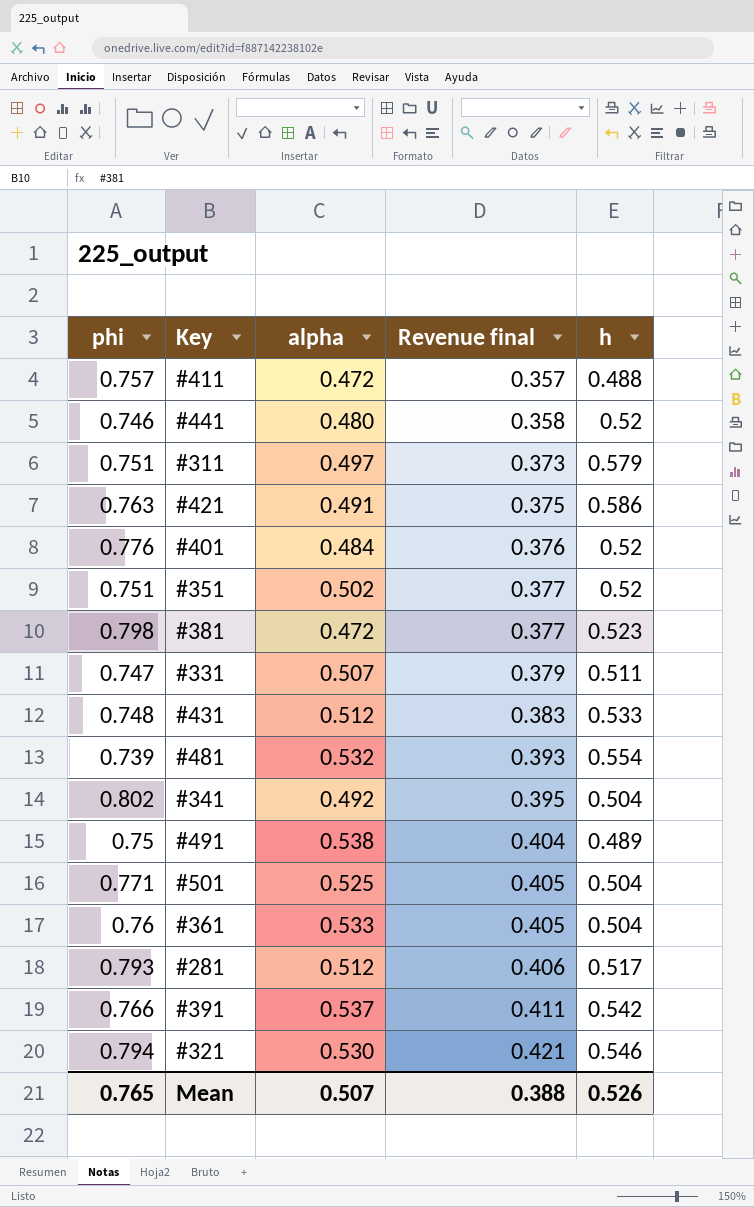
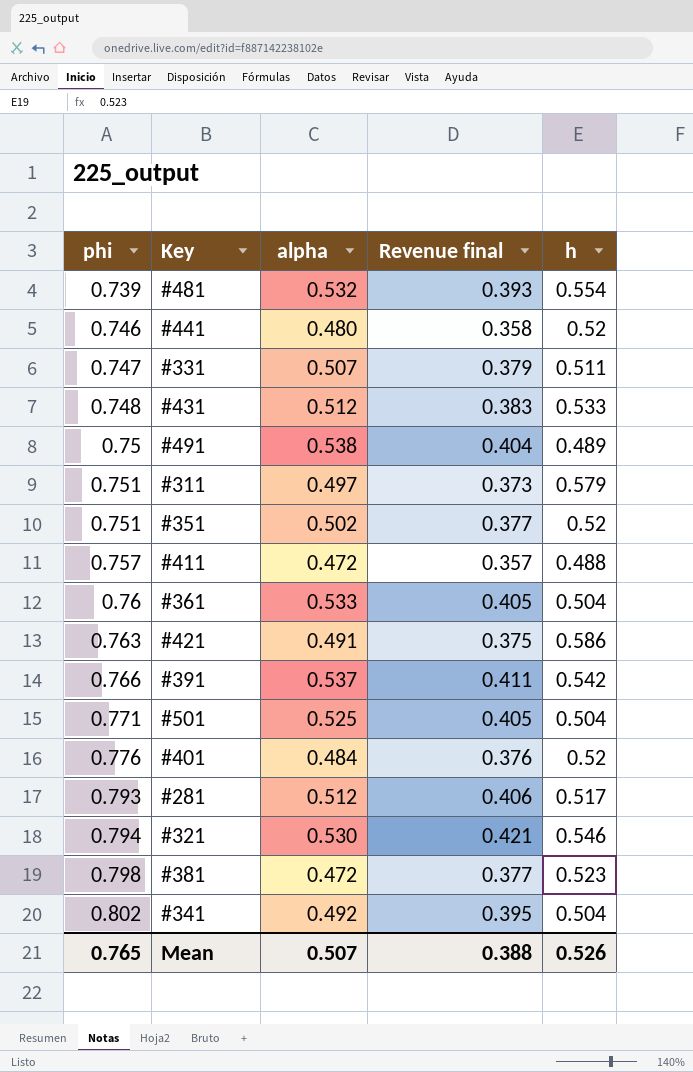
row order: Revenue final ascending -> phi ascending

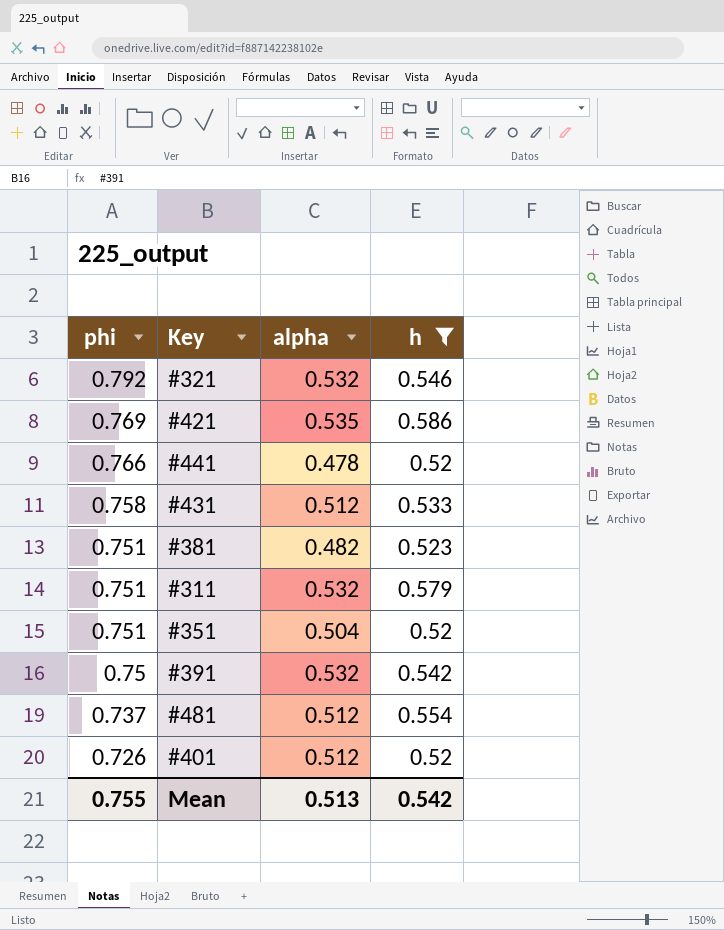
filter: none -> h >= 0.52
row order: phi ascending -> phi descending
column Revenue final | formula: [phi] * [alpha] -> none
#321 | phi: 0.794 -> 0.792
#321 | alpha: 0.530 -> 0.532
#421 | phi: 0.763 -> 0.769
#421 | alpha: 0.491 -> 0.535
#441 | phi: 0.746 -> 0.766
#441 | alpha: 0.480 -> 0.478
#431 | phi: 0.748 -> 0.758
#381 | phi: 0.798 -> 0.751
#381 | alpha: 0.472 -> 0.482
#311 | alpha: 0.497 -> 0.532
#351 | alpha: 0.502 -> 0.504
#391 | phi: 0.766 -> 0.75
#391 | alpha: 0.537 -> 0.532
#481 | phi: 0.739 -> 0.737
#481 | alpha: 0.532 -> 0.512
#401 | phi: 0.776 -> 0.726
#401 | alpha: 0.484 -> 0.512
Mean | phi: 0.765 -> 0.755
Mean | alpha: 0.507 -> 0.513
Mean | h: 0.526 -> 0.542

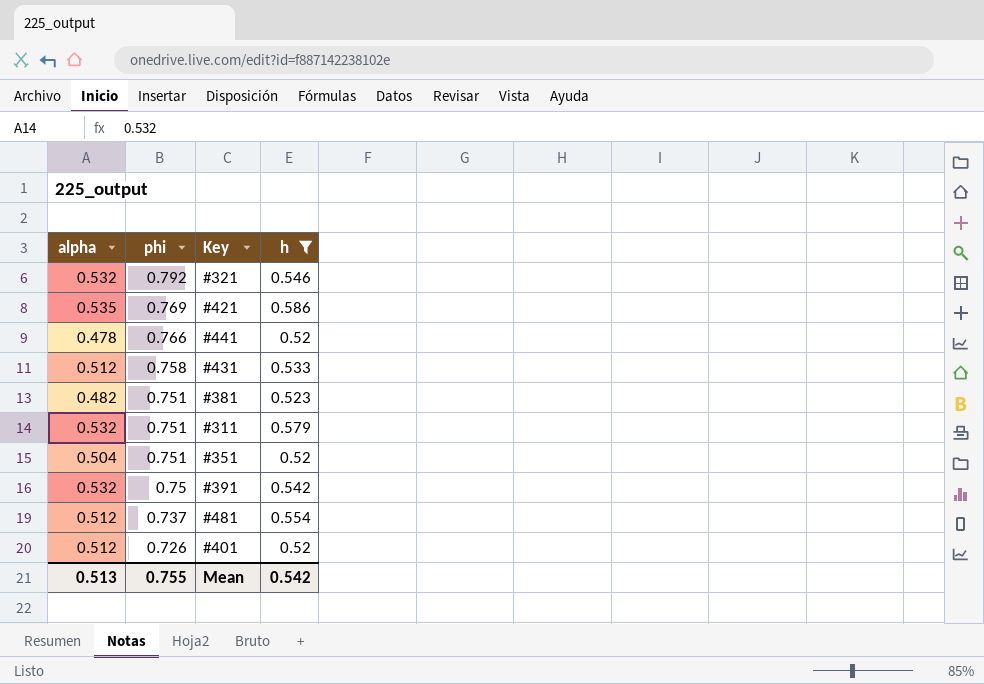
column alpha | position: 3 -> 1

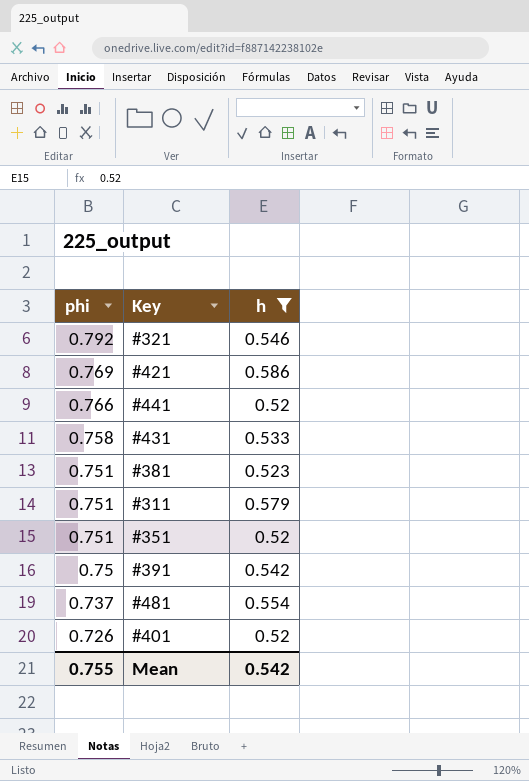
column alpha | position: 1 -> none

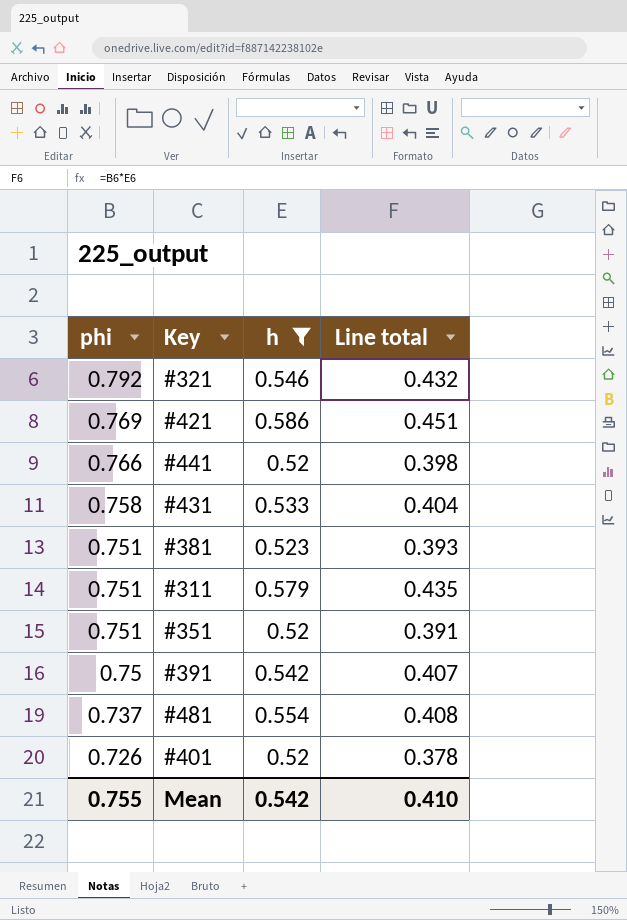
column Line total | formula: none -> [phi] * [h]

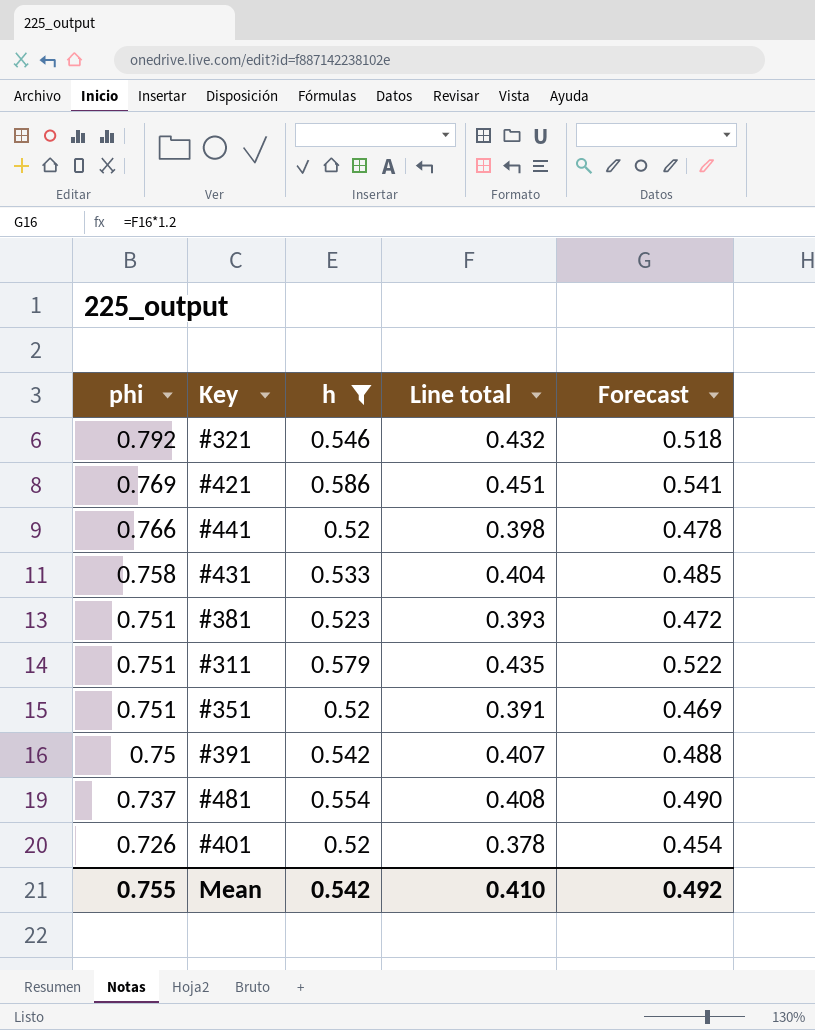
column Forecast | formula: none -> [Line total] * 1.2

